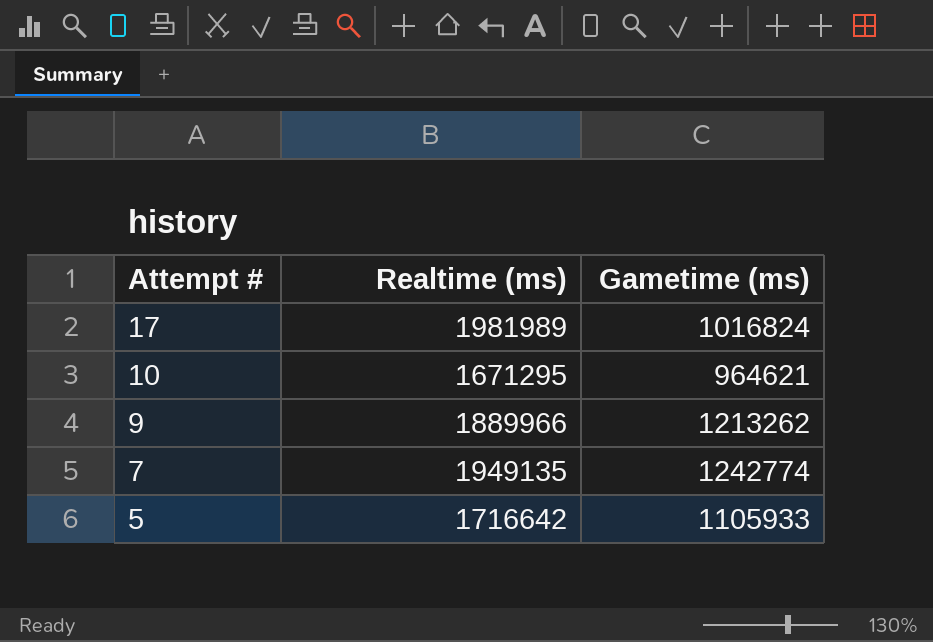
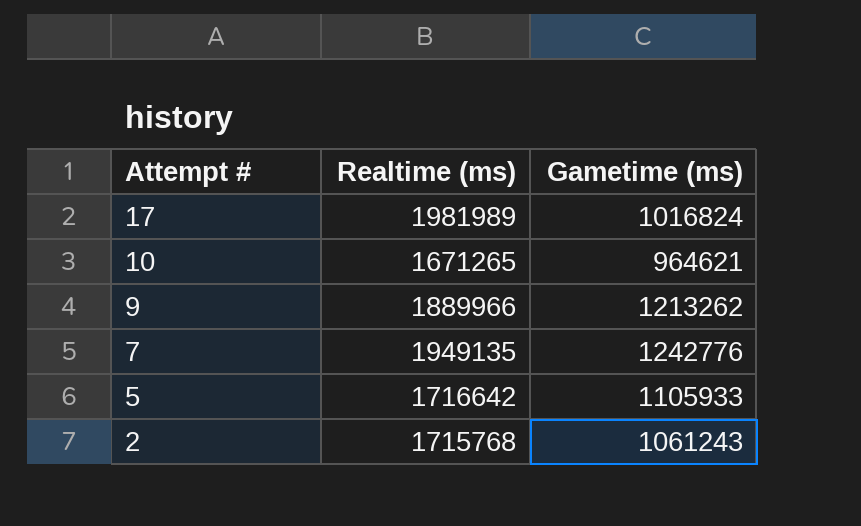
10 | Realtime (ms): 1671295 -> 1671265
7 | Gametime (ms): 1242774 -> 1242776
row 2: none -> 1715768 | 1061243

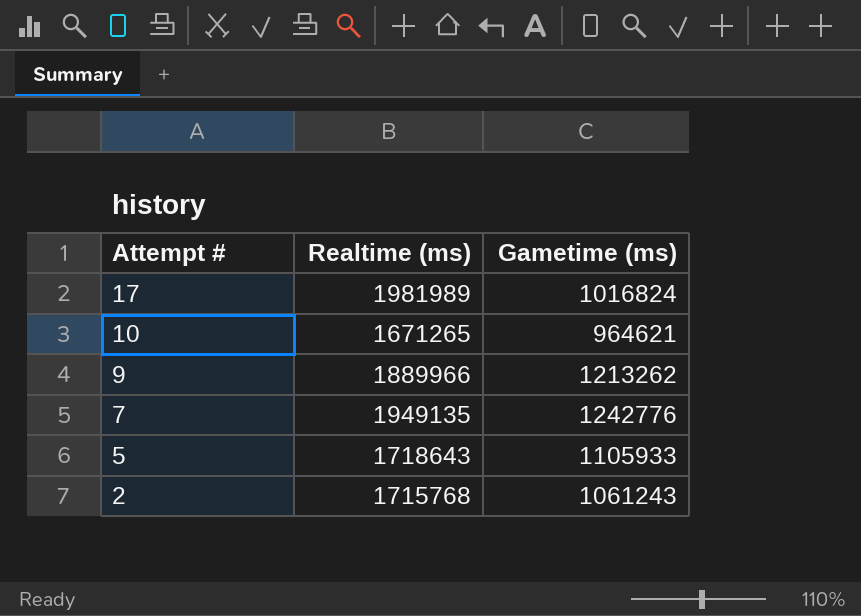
5 | Realtime (ms): 1716642 -> 1718643

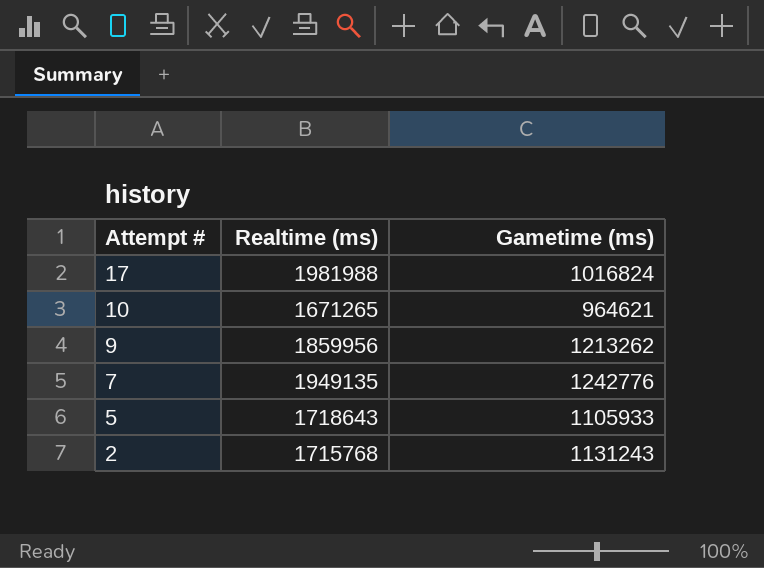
17 | Realtime (ms): 1981989 -> 1981988
9 | Realtime (ms): 1889966 -> 1859956
2 | Gametime (ms): 1061243 -> 1131243

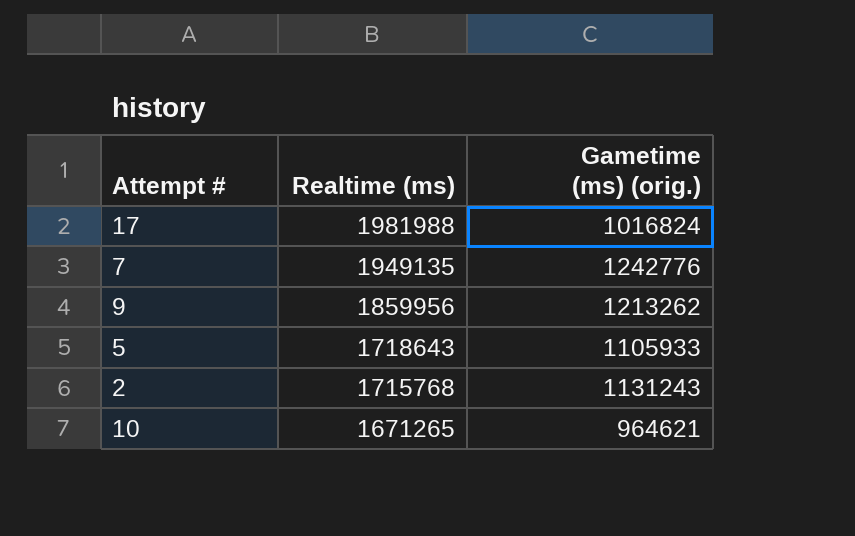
row order: Attempt # descending -> Realtime (ms) descending
column name: Gametime (ms) -> Gametime (ms) (orig.)

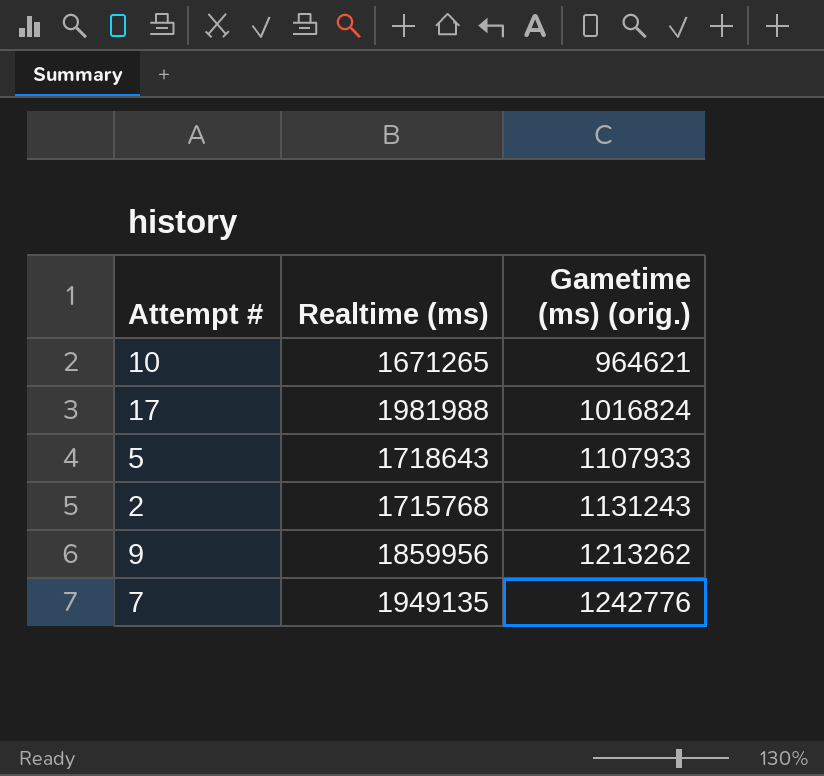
row order: Realtime (ms) descending -> Gametime (ms) (orig.) ascending
5 | Gametime (ms) (orig.): 1105933 -> 1107933

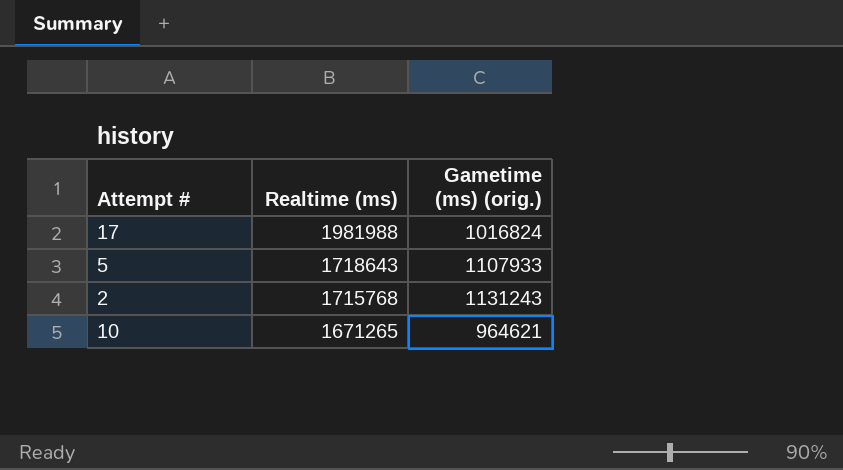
row order: Gametime (ms) (orig.) ascending -> Realtime (ms) descending
row 9: 1859956 | 1213262 -> none
row 7: 1949135 | 1242776 -> none

